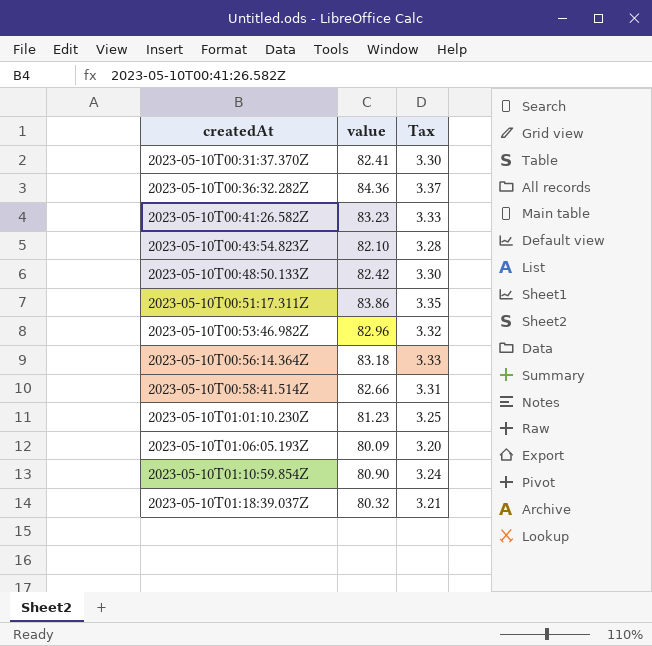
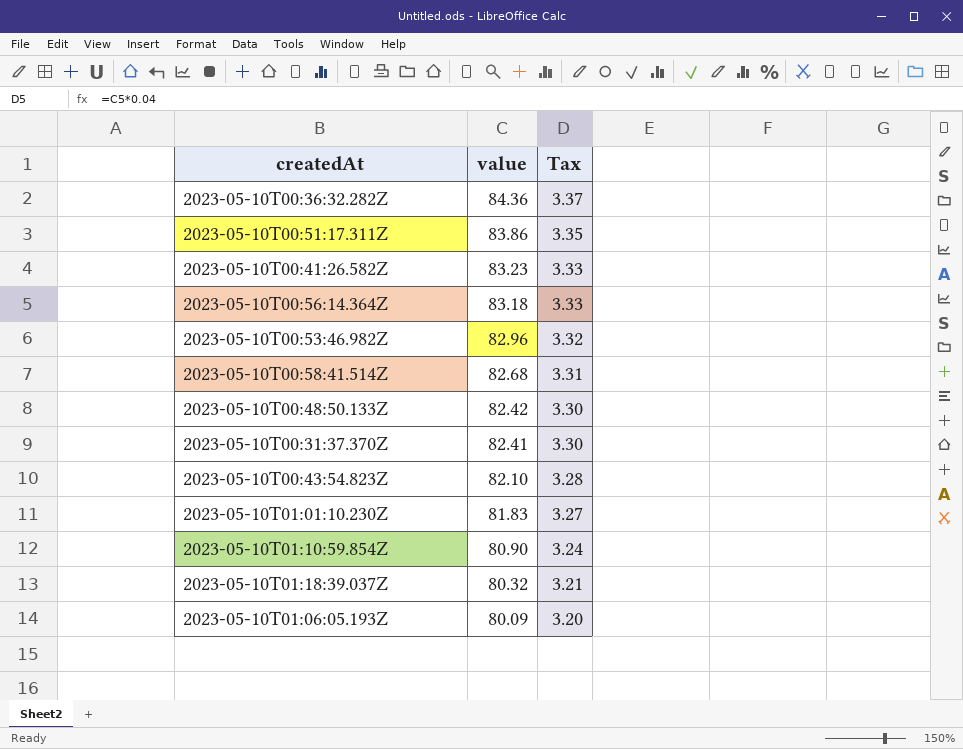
row order: createdAt ascending -> value descending
2023-05-10T00:58:41.514Z | value: 82.66 -> 82.68
2023-05-10T01:01:10.230Z | value: 81.23 -> 81.83
2023-05-10T01:01:10.230Z | Tax: 3.25 -> 3.27

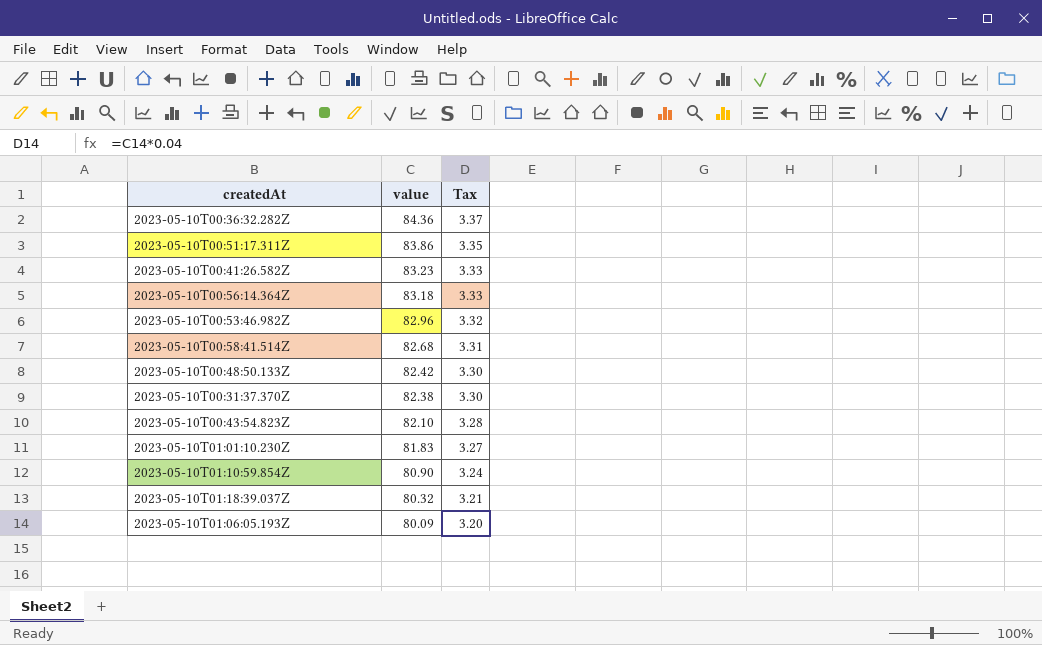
2023-05-10T00:31:37.370Z | value: 82.41 -> 82.38

